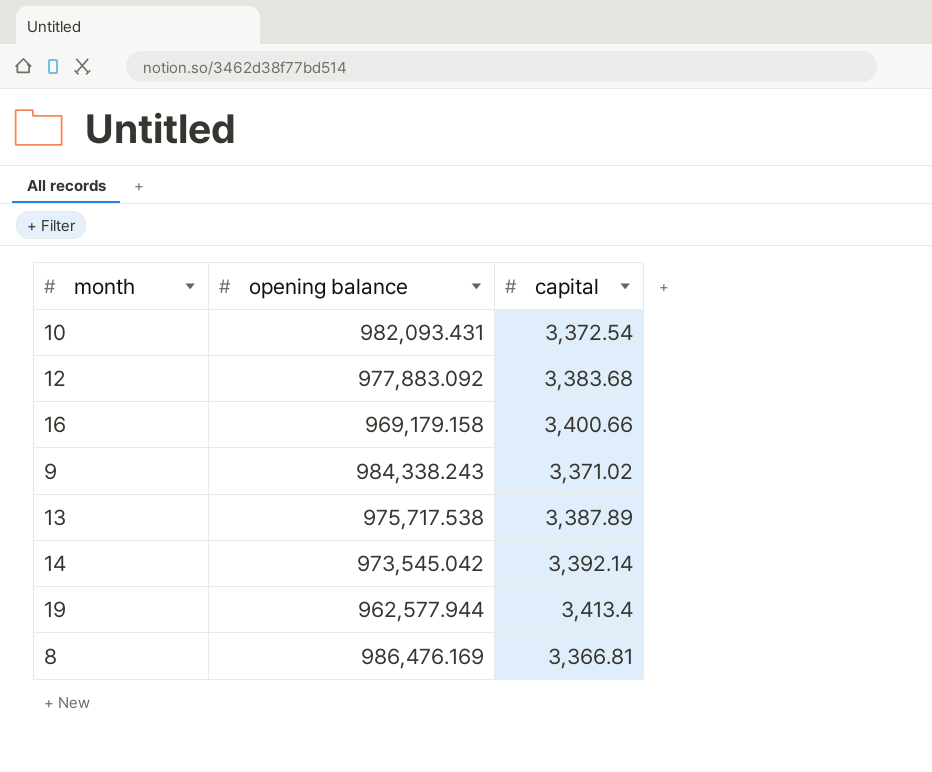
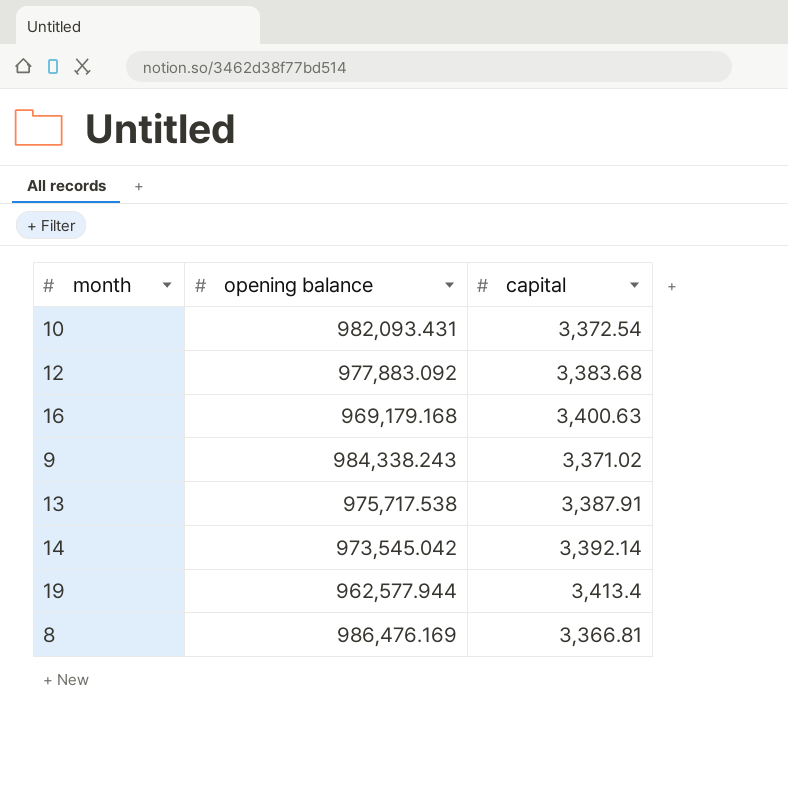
16 | opening balance: 969,179.158 -> 969,179.168
16 | capital: 3,400.66 -> 3,400.63
13 | capital: 3,387.89 -> 3,387.91

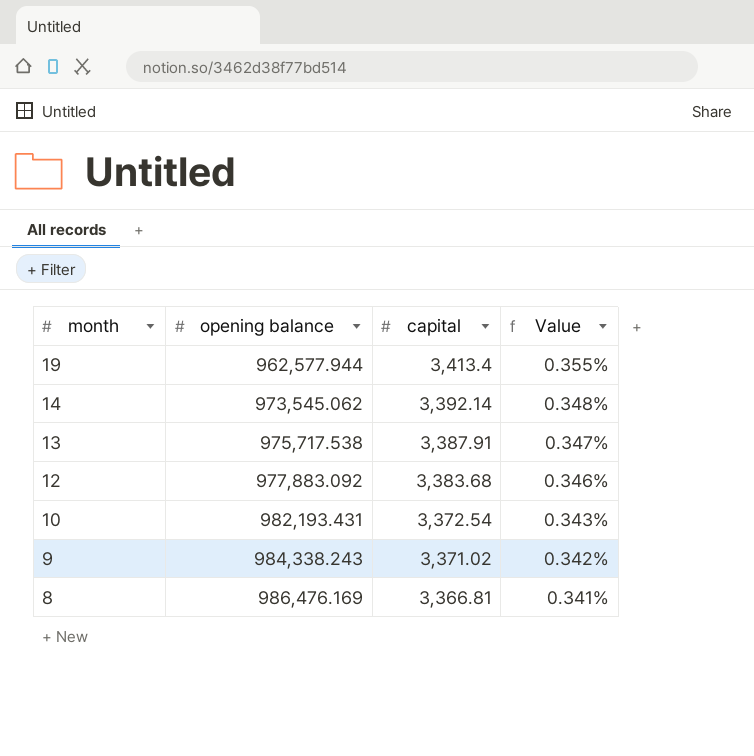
row order: none -> month descending
column Value | formula: none -> [capital] / [opening balance]
row 16: 969,179.168 | 3,400.63 -> none
14 | opening balance: 973,545.042 -> 973,545.062
10 | opening balance: 982,093.431 -> 982,193.431

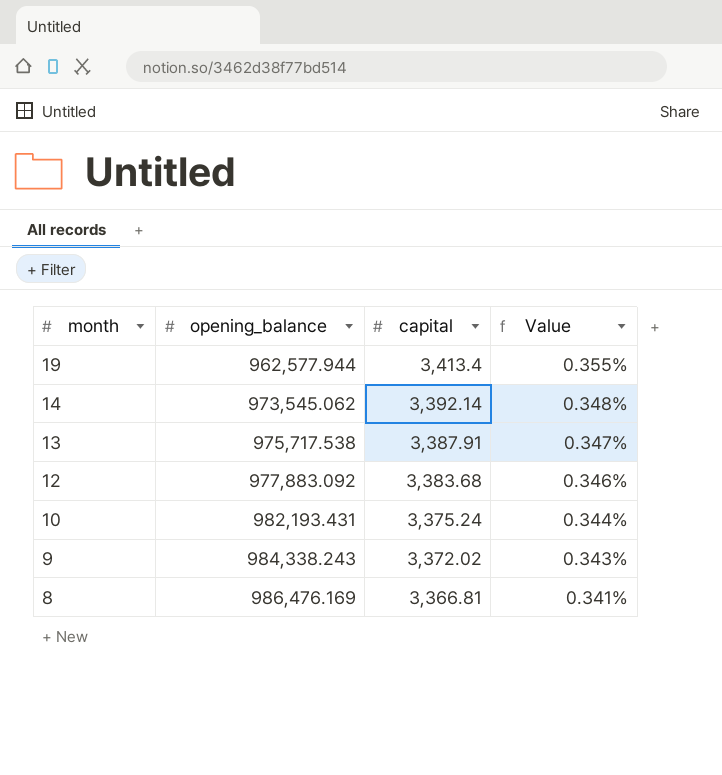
column name: opening balance -> opening_balance
10 | capital: 3,372.54 -> 3,375.24
10 | Value: 0.343% -> 0.344%
9 | capital: 3,371.02 -> 3,372.02
9 | Value: 0.342% -> 0.343%

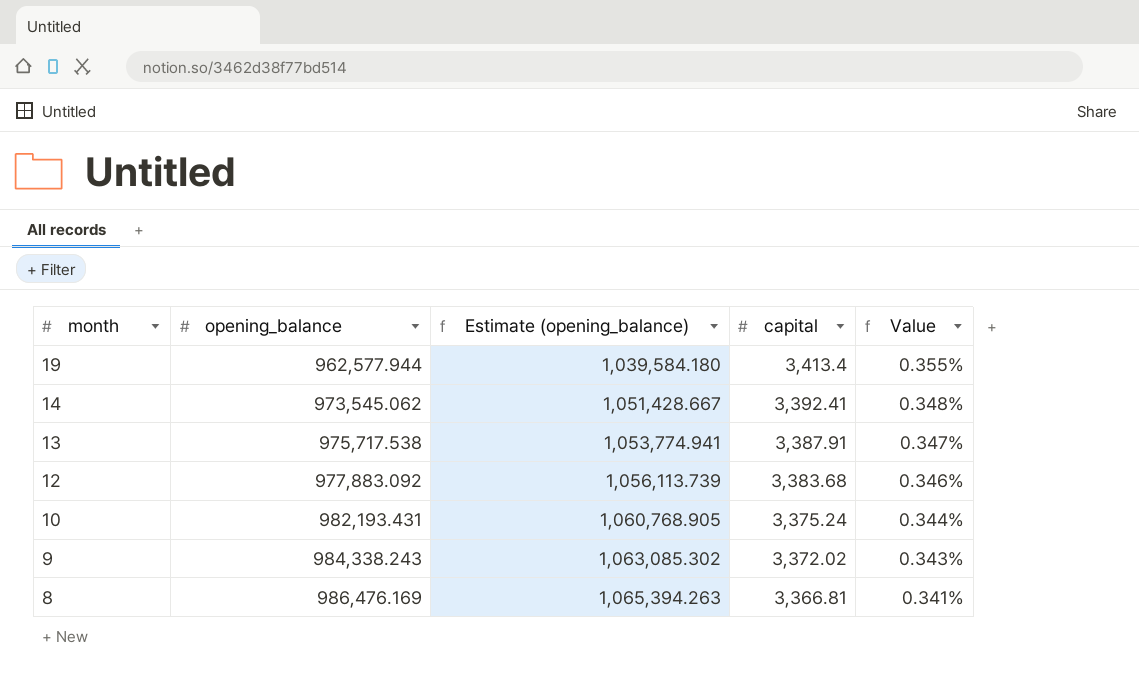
column Estimate (opening_balance) | formula: none -> [opening_balance] * 1.08
14 | capital: 3,392.14 -> 3,392.41

